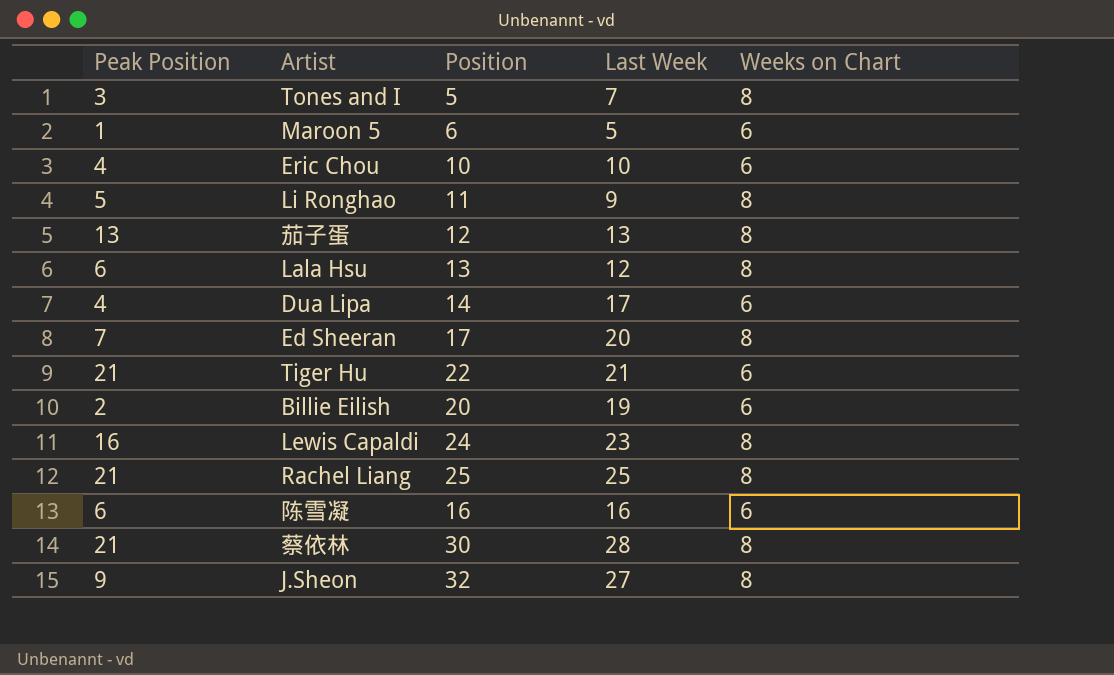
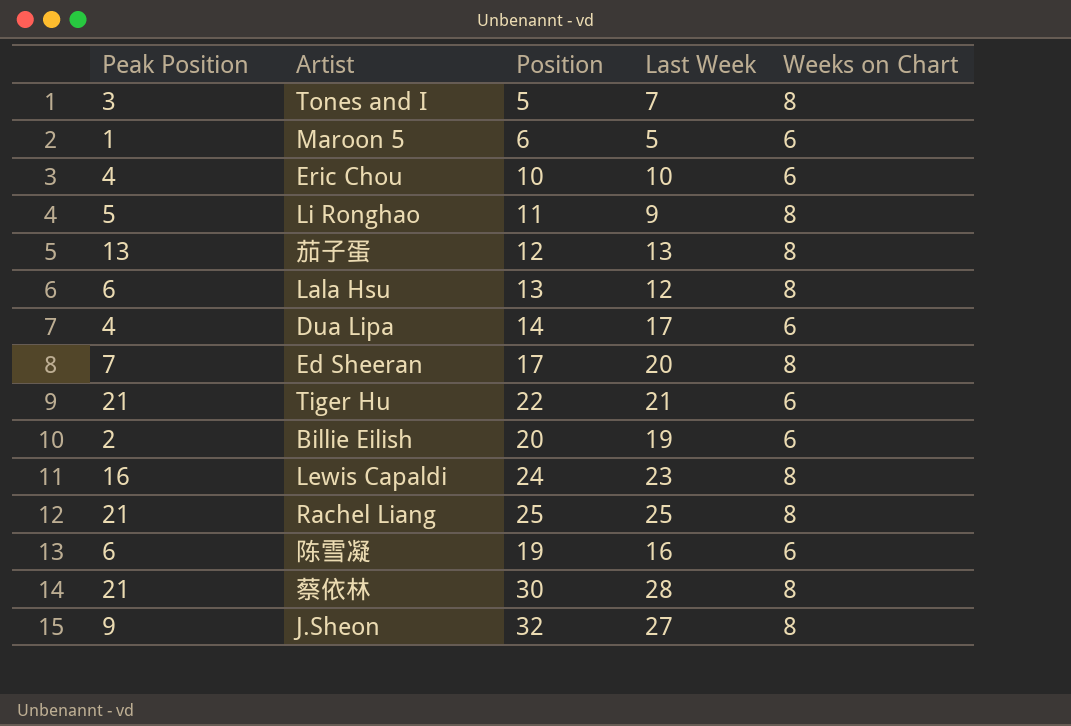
陈雪凝 | Position: 16 -> 19

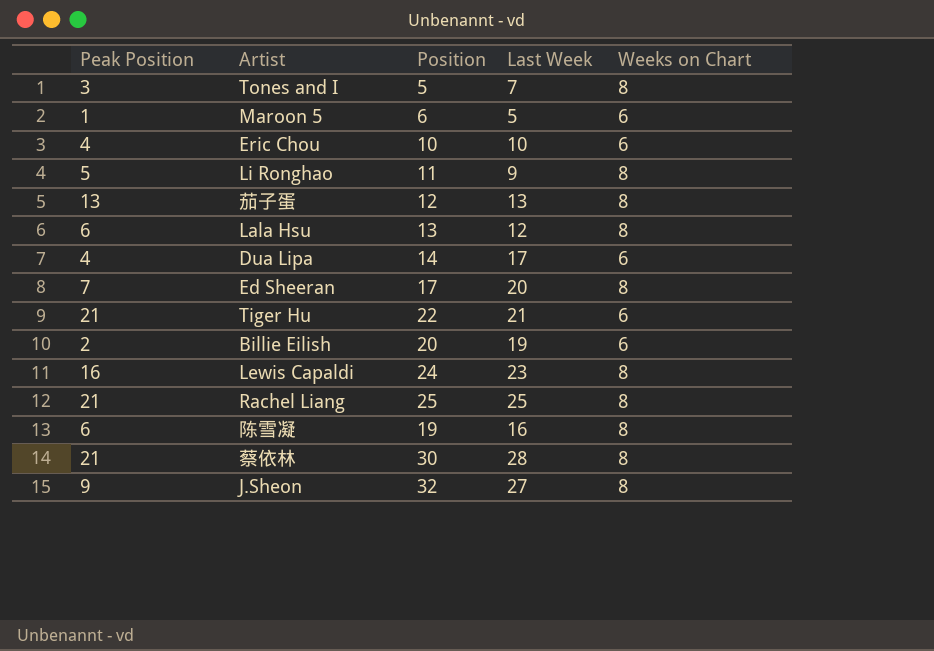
陈雪凝 | Weeks on Chart: 6 -> 8

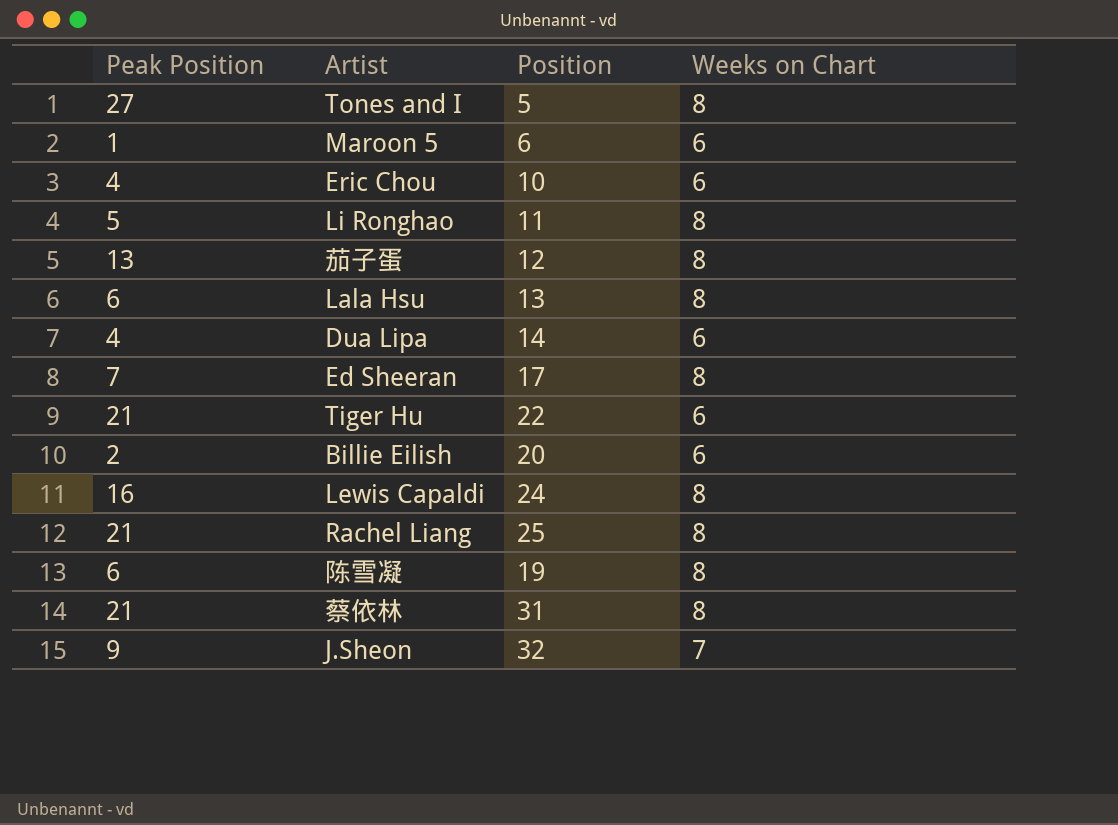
column Last Week | position: 4 -> none
Tones and I | Peak Position: 3 -> 27
蔡依林 | Position: 30 -> 31
J.Sheon | Weeks on Chart: 8 -> 7

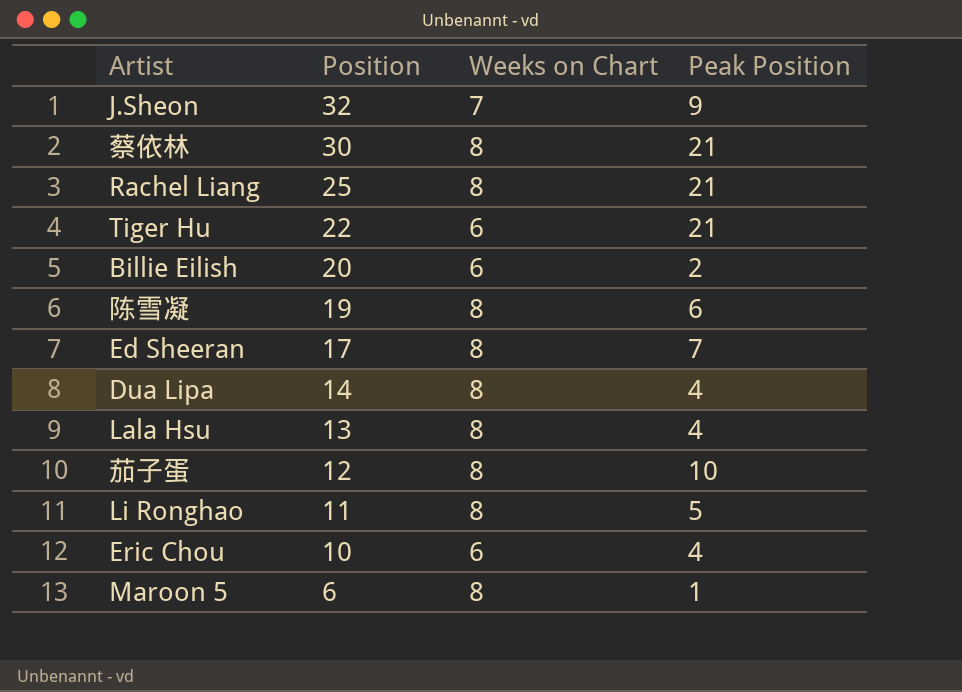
row order: none -> Position descending
column Peak Position | position: 1 -> 4
row Tones and I: 27 | 5 | 8 -> none
row Lewis Capaldi: 16 | 24 | 8 -> none
蔡依林 | Position: 31 -> 30
Dua Lipa | Weeks on Chart: 6 -> 8
Lala Hsu | Peak Position: 6 -> 4
茄子蛋 | Peak Position: 13 -> 10
Maroon 5 | Weeks on Chart: 6 -> 8

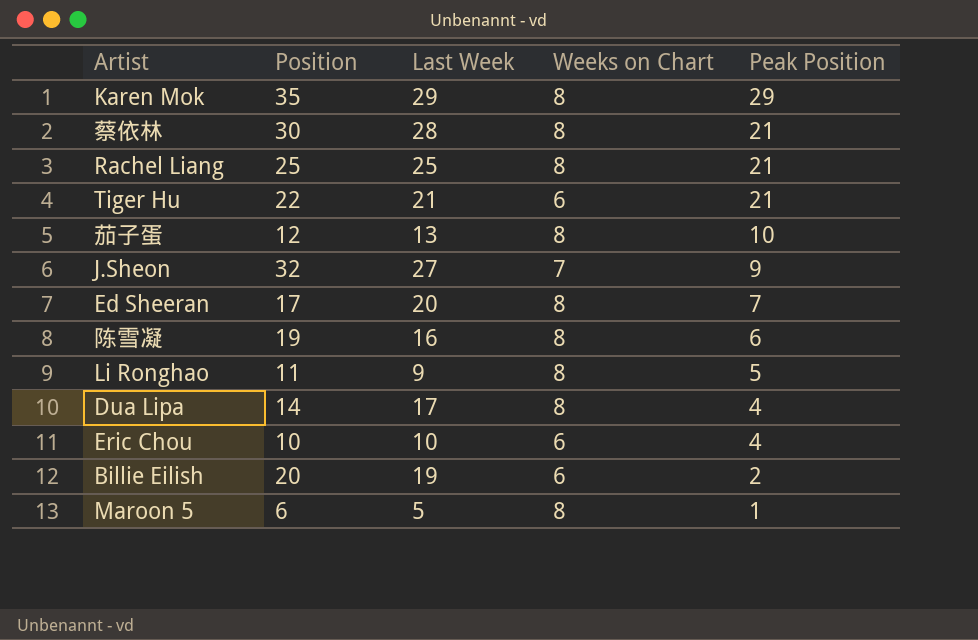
row order: Position descending -> Peak Position descending
column Last Week | position: none -> 3
row Lala Hsu: 13 | 8 | 4 -> none
row Karen Mok: none -> 35 | 29 | 8 | 29

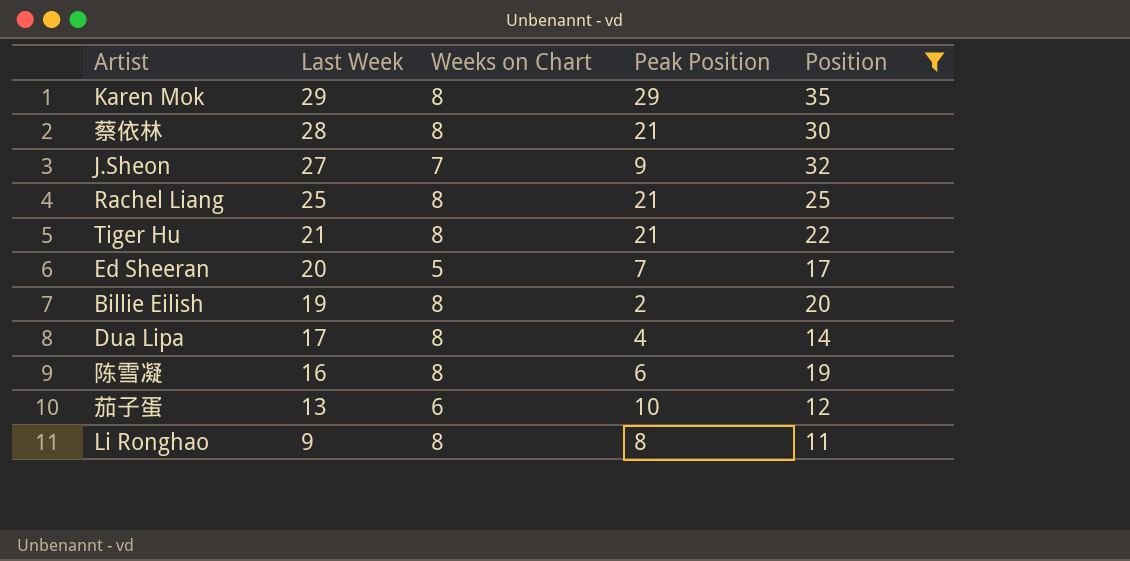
filter: none -> Position >= 11
row order: Peak Position descending -> Last Week descending
column Position | position: 2 -> 5
Tiger Hu | Weeks on Chart: 6 -> 8
Ed Sheeran | Weeks on Chart: 8 -> 5
Billie Eilish | Weeks on Chart: 6 -> 8
茄子蛋 | Weeks on Chart: 8 -> 6
Li Ronghao | Peak Position: 5 -> 8

